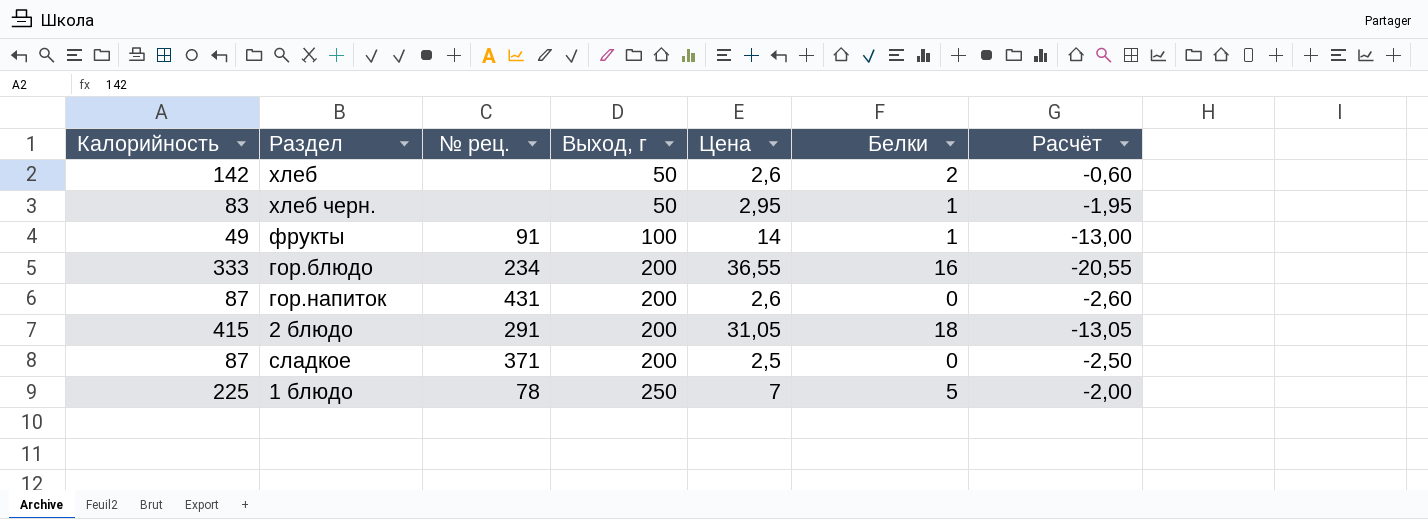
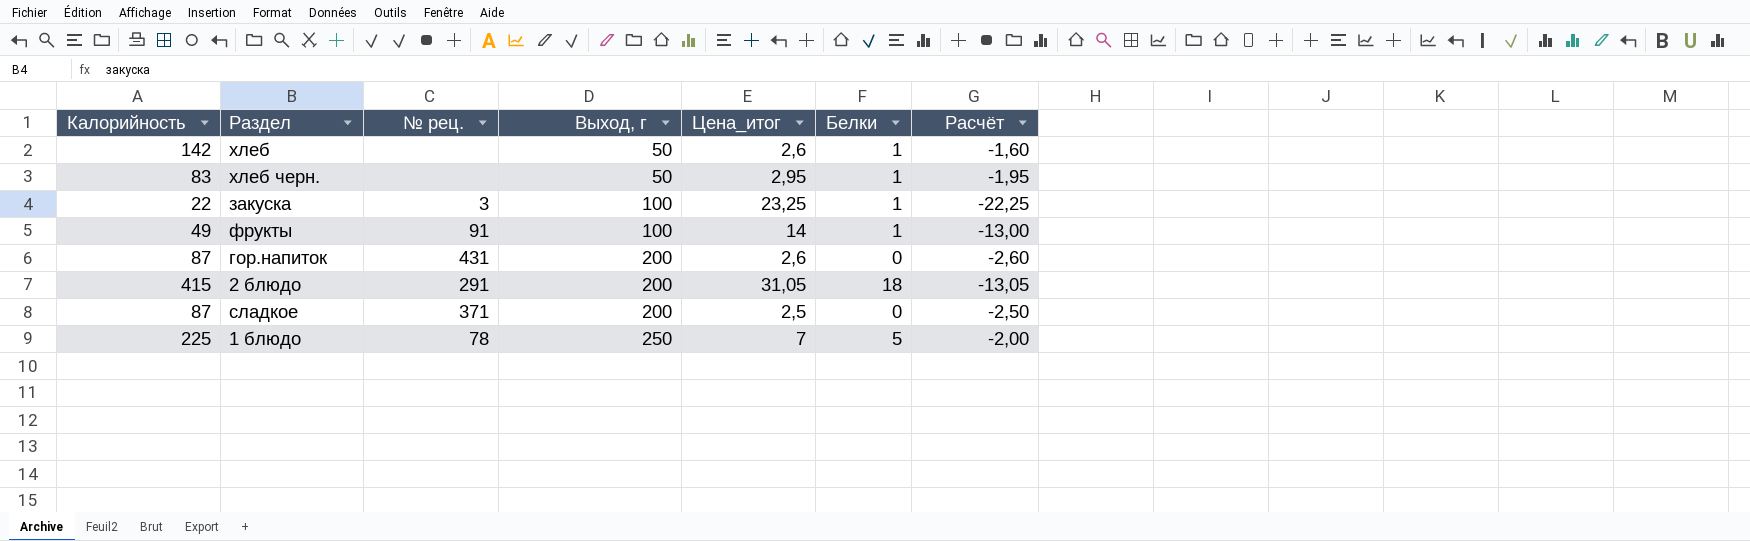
column name: Цена -> Цена_итог
row гор.блюдо: 333 | 234 | 200 | 36,55 | 16 | -20,55 -> none
хлеб | Белки: 2 -> 1
хлеб | Расчёт: -0,60 -> -1,60
row закуска: none -> 22 | 3 | 100 | 23,25 | 1 | -22,25

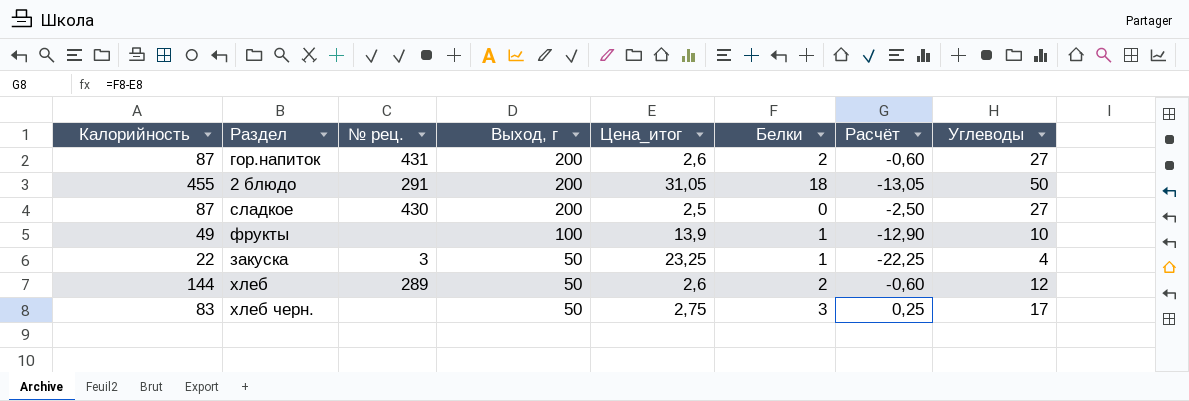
row order: Выход, г ascending -> Выход, г descending
column Углеводы | position: none -> 8
row 1 блюдо: 225 | 78 | 250 | 7 | 5 | -2,00 -> none
гор.напиток | Белки: 0 -> 2
гор.напиток | Расчёт: -2,60 -> -0,60
2 блюдо | Калорийность: 415 -> 455
сладкое | № рец.: 371 -> 430
фрукты | № рец.: 91 -> none
фрукты | Цена_итог: 14 -> 13,9
фрукты | Расчёт: -13,00 -> -12,90
закуска | Выход, г: 100 -> 50
хлеб | Калорийность: 142 -> 144
хлеб | № рец.: none -> 289
хлеб | Белки: 1 -> 2
хлеб | Расчёт: -1,60 -> -0,60
хлеб черн. | Цена_итог: 2,95 -> 2,75
хлеб черн. | Белки: 1 -> 3
хлеб черн. | Расчёт: -1,95 -> 0,25

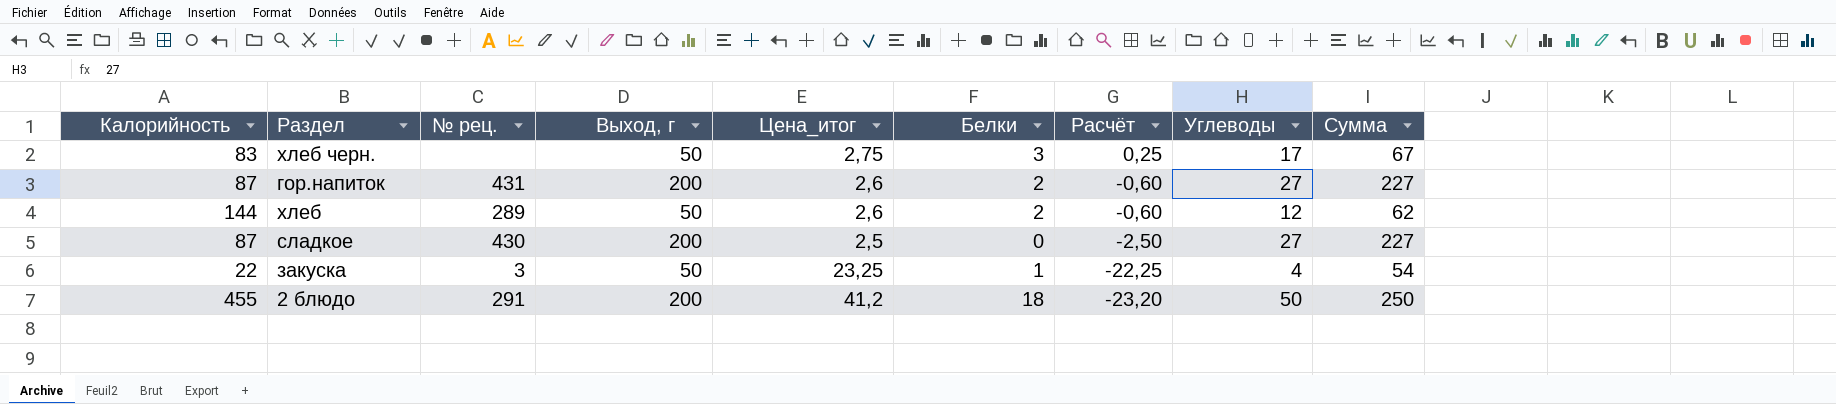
row order: Выход, г descending -> Расчёт descending
column Сумма | formula: none -> [Выход, г] + [Углеводы]
row фрукты: 49 | none | 100 | 13,9 | 1 | -12,90 | 10 -> none
2 блюдо | Цена_итог: 31,05 -> 41,2
2 блюдо | Расчёт: -13,05 -> -23,20

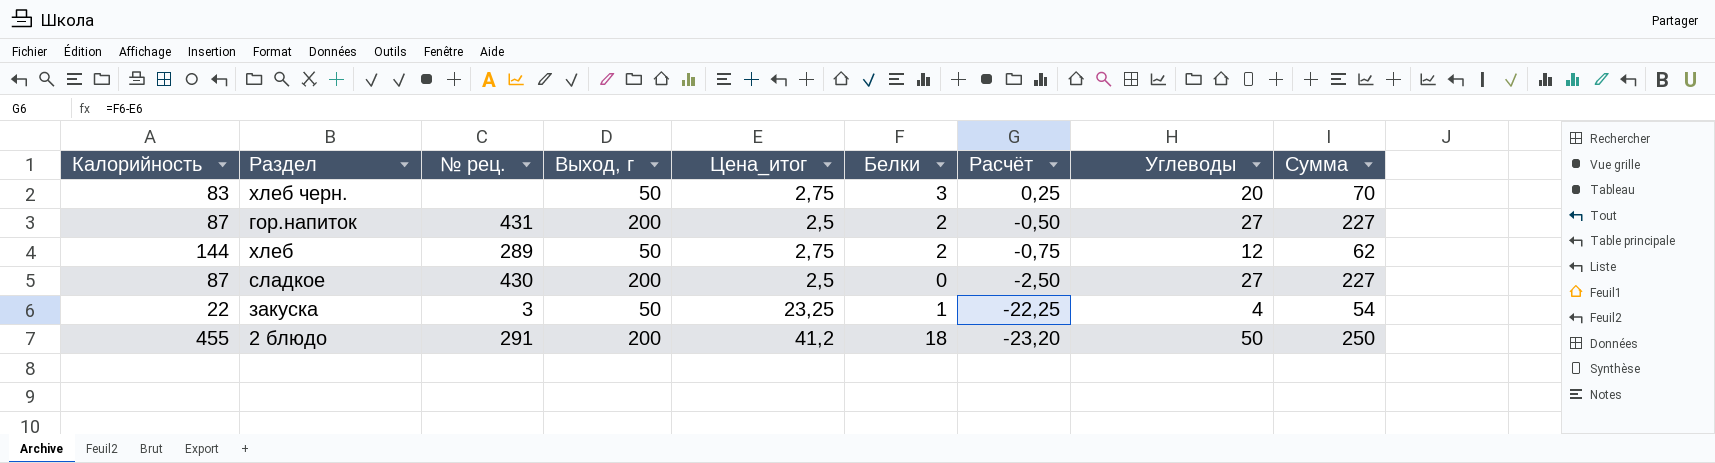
хлеб черн. | Углеводы: 17 -> 20
хлеб черн. | Сумма: 67 -> 70
гор.напиток | Цена_итог: 2,6 -> 2,5
гор.напиток | Расчёт: -0,60 -> -0,50
хлеб | Цена_итог: 2,6 -> 2,75
хлеб | Расчёт: -0,60 -> -0,75

